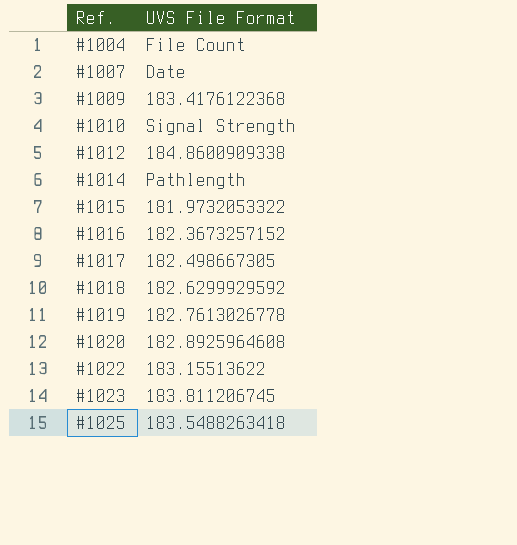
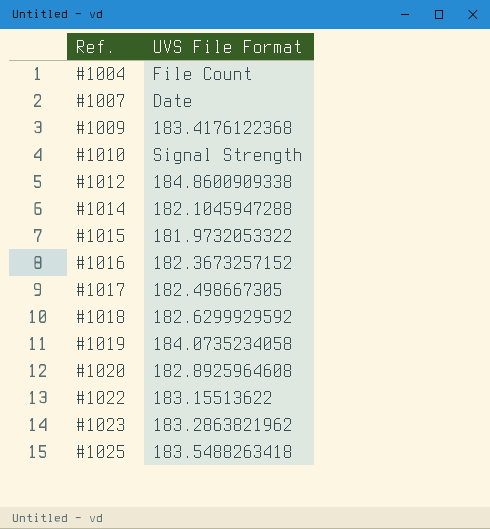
#1014 | UVS File Format: Pathlength -> 182.1045947288
#1019 | UVS File Format: 182.7613026778 -> 184.0735234058
#1023 | UVS File Format: 183.811206745 -> 183.2863821962

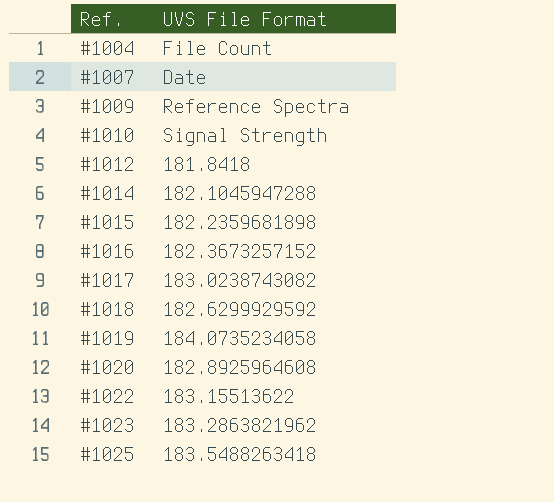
#1009 | UVS File Format: 183.4176122368 -> Reference Spectra
#1012 | UVS File Format: 184.8600909338 -> 181.8418
#1015 | UVS File Format: 181.9732053322 -> 182.2359681898
#1017 | UVS File Format: 182.498667305 -> 183.0238743082

